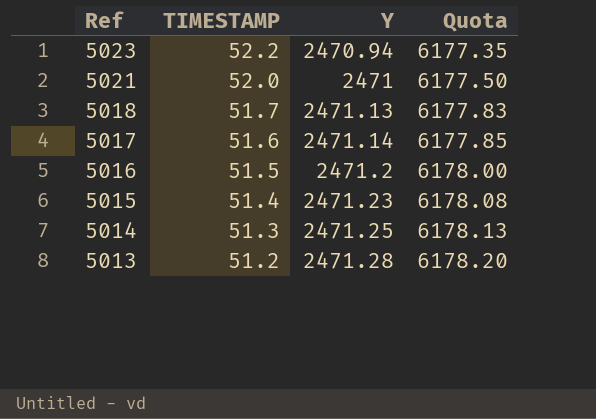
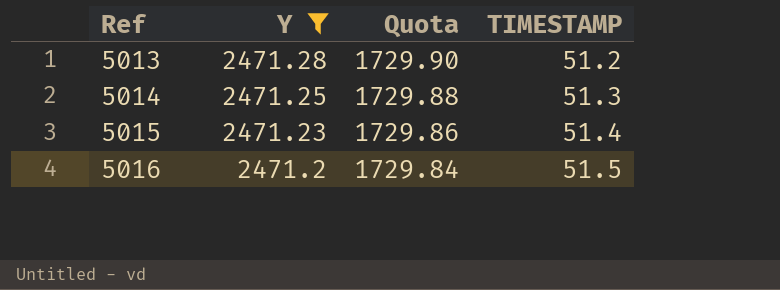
filter: none -> Y >= 2471.2
row order: Ref descending -> Ref ascending
column Quota | formula: [Y] * 2.5 -> [Y] * 0.7
column TIMESTAMP | position: 2 -> 4

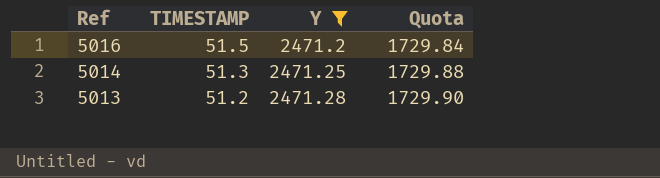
row order: Ref ascending -> Ref descending
column TIMESTAMP | position: 4 -> 2
row 5015: 2471.23 | 1729.86 | 51.4 -> none

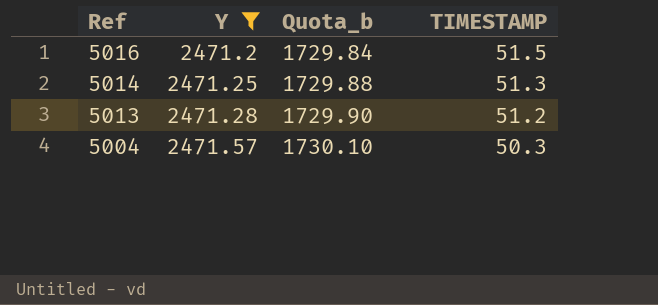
column name: Quota -> Quota_b
column TIMESTAMP | position: 2 -> 4
row 5004: none -> 2471.57 | 1730.10 | 50.3

